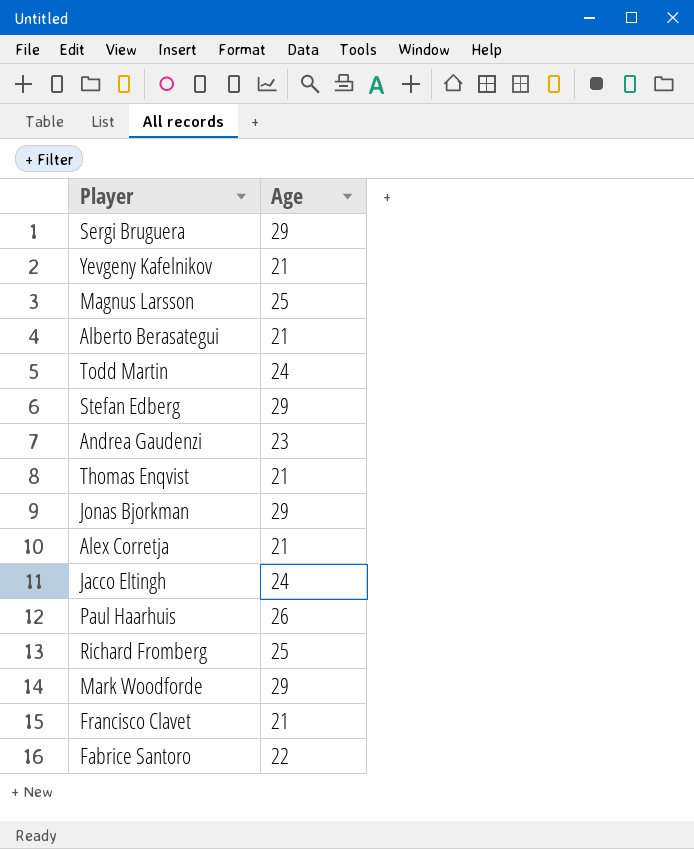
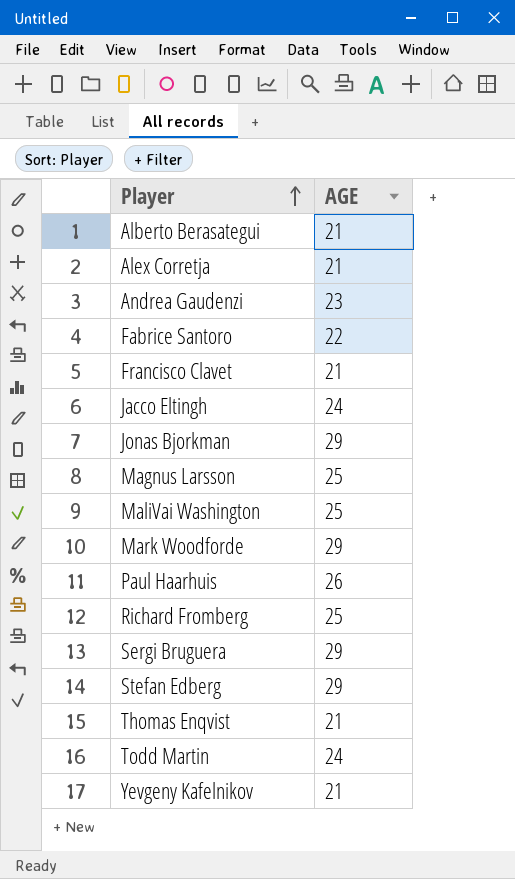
row order: none -> Player ascending
column name: Age -> AGE
row MaliVai Washington: none -> 25

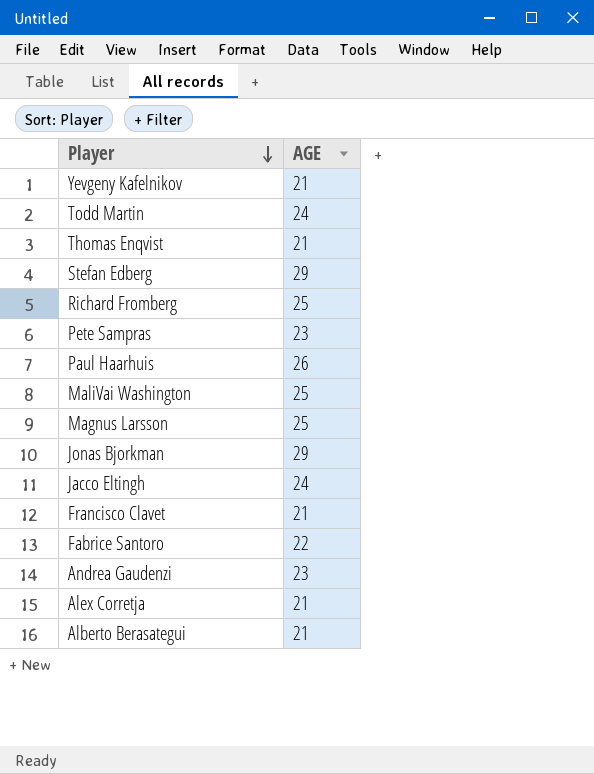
row order: Player ascending -> Player descending
row Mark Woodforde: 29 -> none
row Sergi Bruguera: 29 -> none
row Pete Sampras: none -> 23

